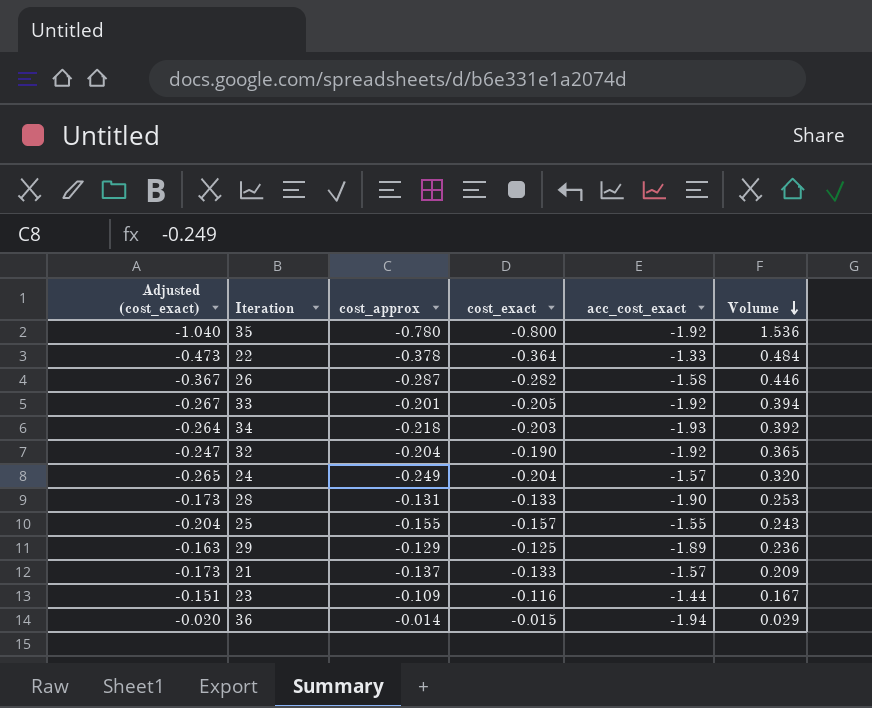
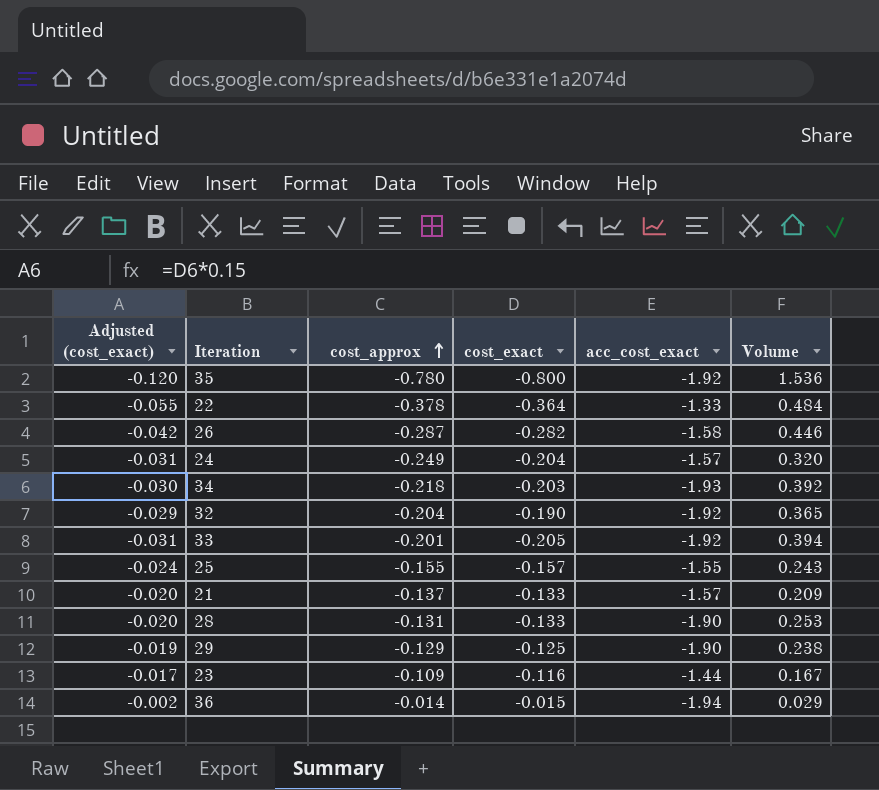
row order: Volume descending -> cost_approx ascending
column Adjusted (cost_exact) | formula: [cost_exact] * 1.3 -> [cost_exact] * 0.15
29 | acc_cost_exact: -1.89 -> -1.90
29 | Volume: 0.236 -> 0.238

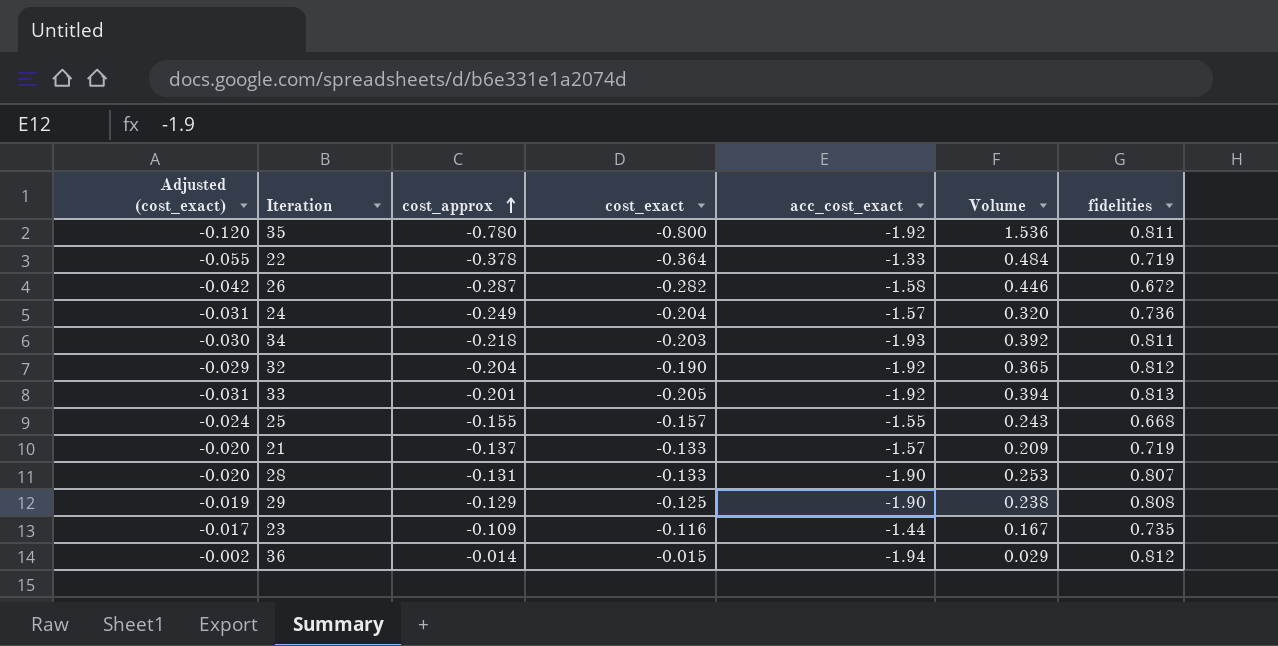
column fidelities | position: none -> 7

